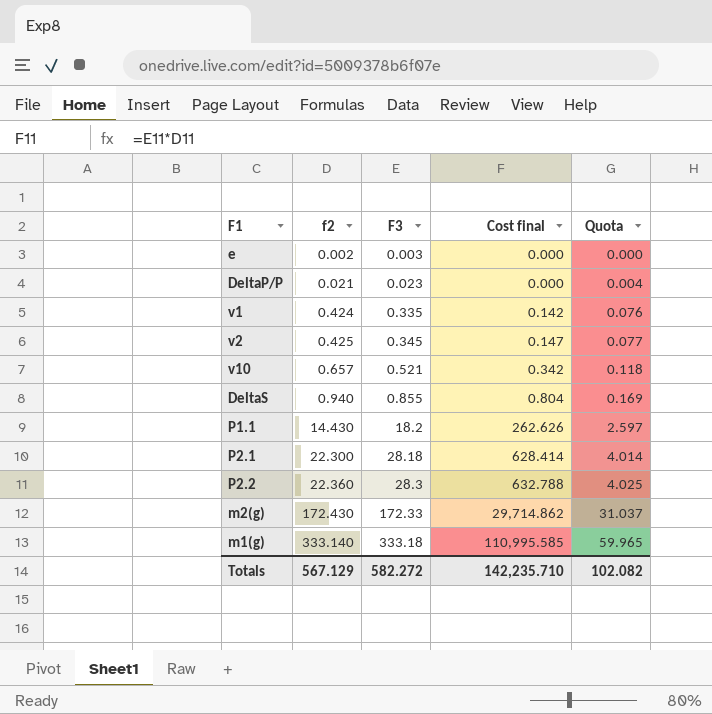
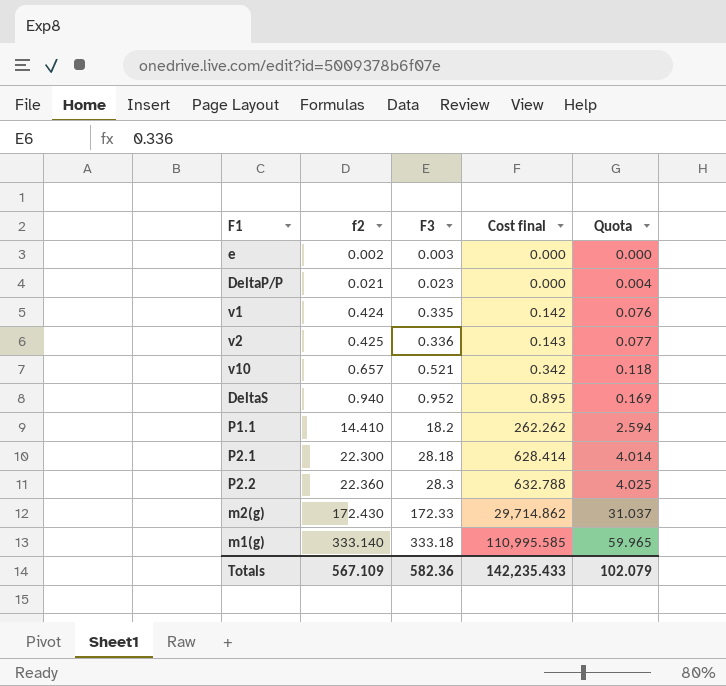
v2 | F3: 0.345 -> 0.336
v2 | Cost final: 0.147 -> 0.143
DeltaS | F3: 0.855 -> 0.952
DeltaS | Cost final: 0.804 -> 0.895
P1.1 | f2: 14.430 -> 14.410
P1.1 | Cost final: 262.626 -> 262.262
P1.1 | Quota: 2.597 -> 2.594
Totals | f2: 567.129 -> 567.109
Totals | F3: 582.272 -> 582.36
Totals | Cost final: 142,235.710 -> 142,235.433
Totals | Quota: 102.082 -> 102.079

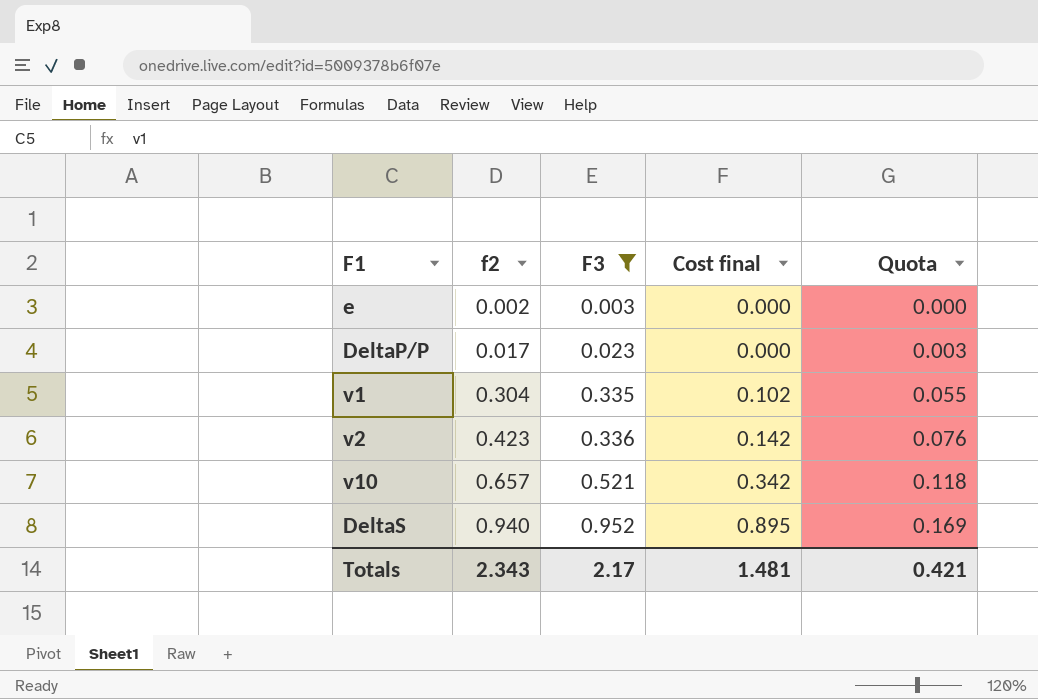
filter: none -> F3 <= 0.952
DeltaP/P | f2: 0.021 -> 0.017
DeltaP/P | Quota: 0.004 -> 0.003
v1 | f2: 0.424 -> 0.304
v1 | Cost final: 0.142 -> 0.102
v1 | Quota: 0.076 -> 0.055
v2 | f2: 0.425 -> 0.423
v2 | Cost final: 0.143 -> 0.142
v2 | Quota: 0.077 -> 0.076
Totals | f2: 567.109 -> 2.343
Totals | F3: 582.36 -> 2.17
Totals | Cost final: 142,235.433 -> 1.481
Totals | Quota: 102.079 -> 0.421

